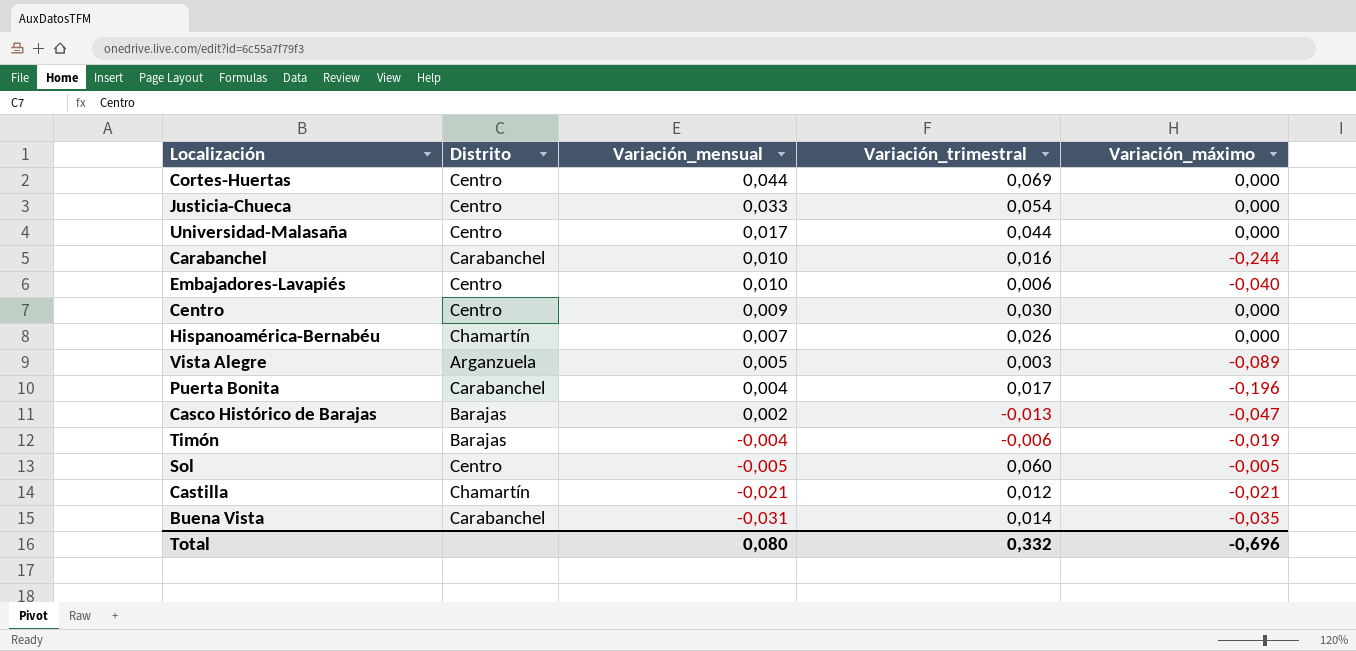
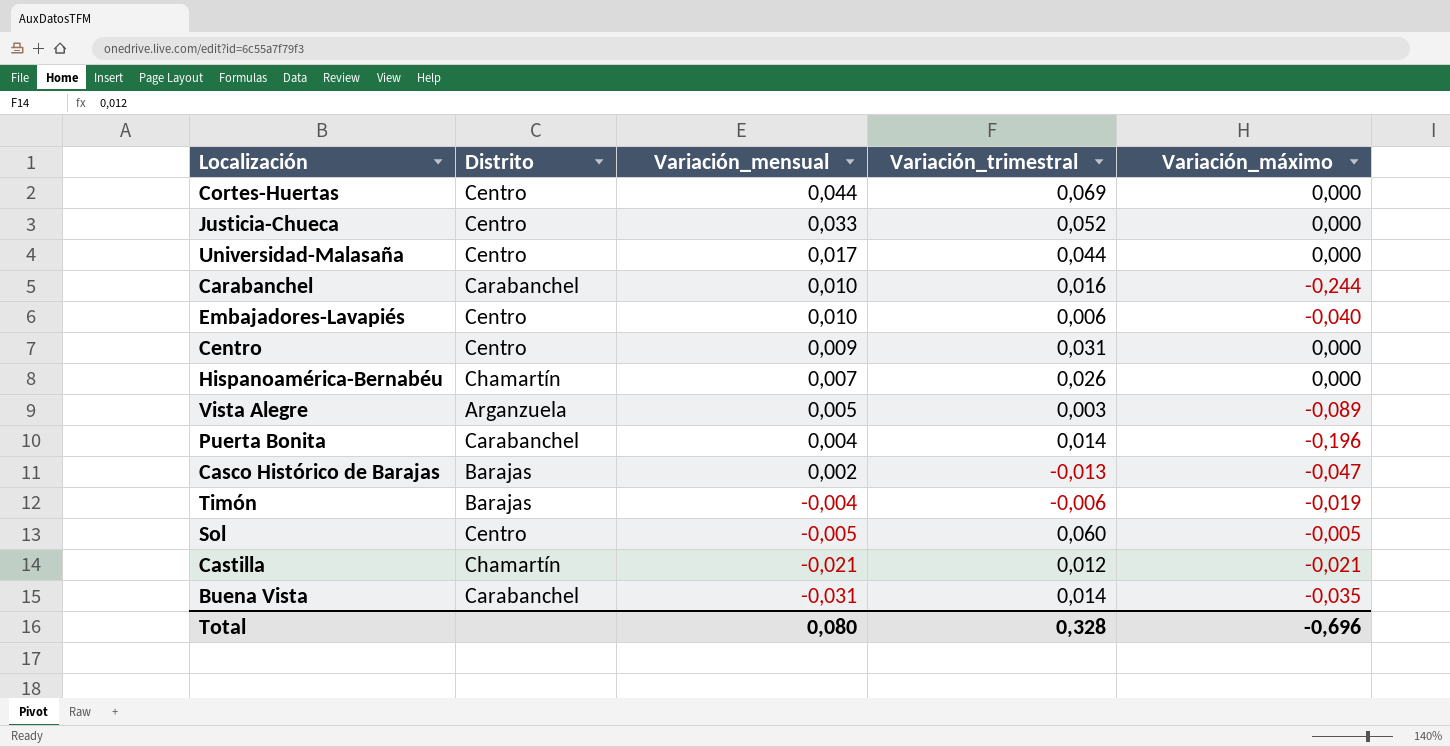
Justicia-Chueca | Variación_trimestral: 0,054 -> 0,052
Centro | Variación_trimestral: 0,030 -> 0,031
Puerta Bonita | Variación_trimestral: 0,017 -> 0,014
Total | Variación_trimestral: 0,332 -> 0,328

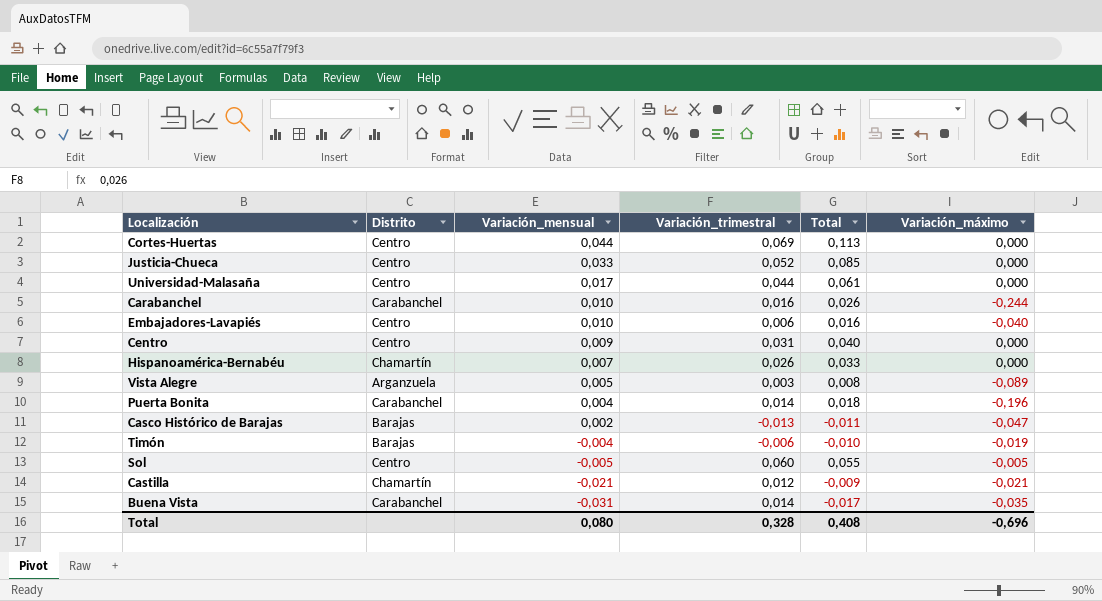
column Total | formula: none -> [Variación_mensual] + [Variación_trimestral]

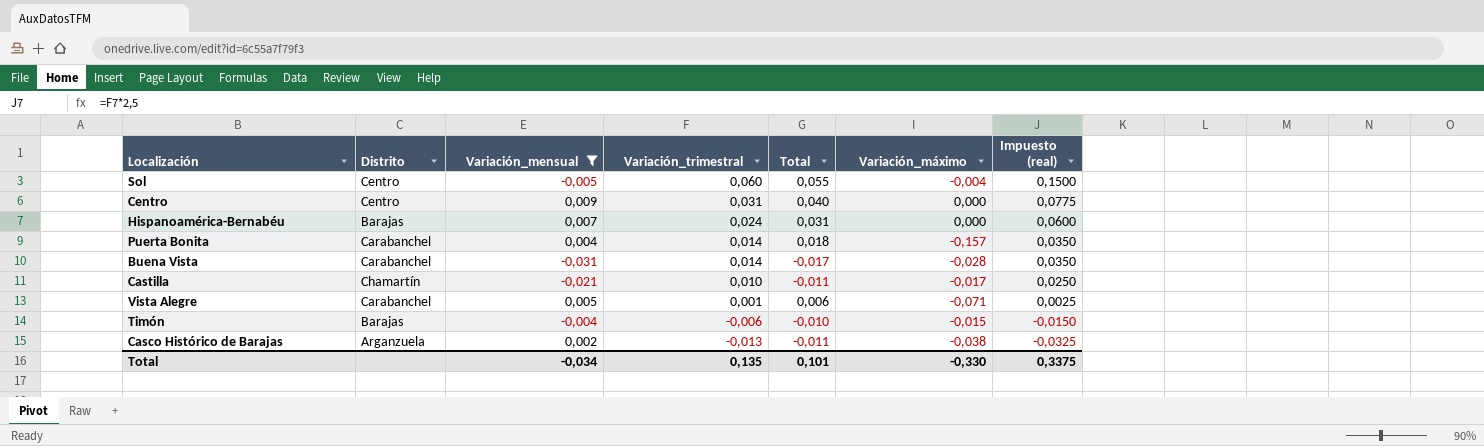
filter: none -> Variación_mensual <= 0,009
row order: Variación_mensual descending -> Variación_trimestral descending
column Impuesto (real) | formula: none -> [Variación_trimestral] * 2,5
Sol | Variación_máximo: -0,005 -> -0,004
Hispanoamérica-Bernabéu | Distrito: Chamartín -> Barajas
Hispanoamérica-Bernabéu | Variación_trimestral: 0,026 -> 0,024
Hispanoamérica-Bernabéu | Total: 0,033 -> 0,031
Puerta Bonita | Variación_máximo: -0,196 -> -0,157
Buena Vista | Variación_máximo: -0,035 -> -0,028
Castilla | Variación_trimestral: 0,012 -> 0,010
Castilla | Total: -0,009 -> -0,011
Castilla | Variación_máximo: -0,021 -> -0,017
Vista Alegre | Distrito: Arganzuela -> Carabanchel
Vista Alegre | Variación_trimestral: 0,003 -> 0,001
Vista Alegre | Total: 0,008 -> 0,006
Vista Alegre | Variación_máximo: -0,089 -> -0,071
Timón | Variación_máximo: -0,019 -> -0,015
Casco Histórico de Barajas | Distrito: Barajas -> Arganzuela
Casco Histórico de Barajas | Variación_máximo: -0,047 -> -0,038
Total | Variación_mensual: 0,080 -> -0,034
Total | Variación_trimestral: 0,328 -> 0,135
Total | Total: 0,408 -> 0,101
Total | Variación_máximo: -0,696 -> -0,330

